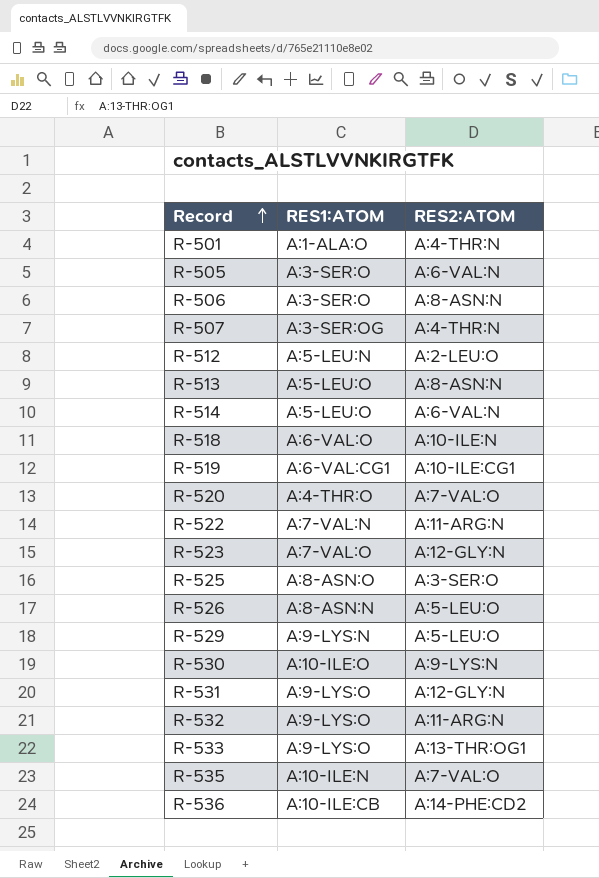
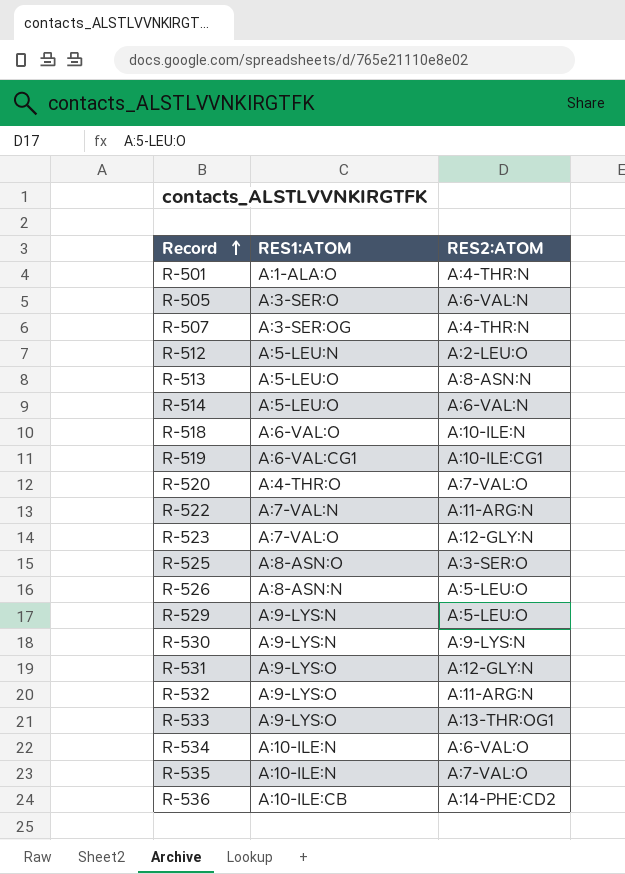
row R-506: A:3-SER:O | A:8-ASN:N -> none
R-530 | RES1:ATOM: A:10-ILE:O -> A:9-LYS:N
row R-534: none -> A:10-ILE:N | A:6-VAL:O

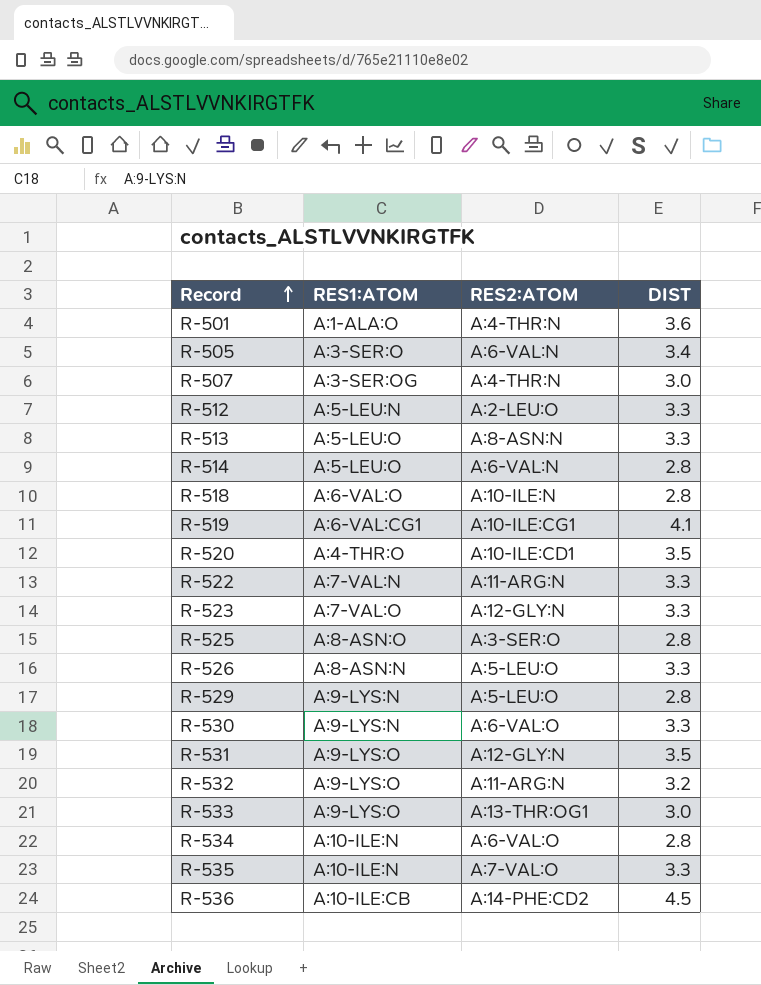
column DIST | position: none -> 4
R-520 | RES2:ATOM: A:7-VAL:O -> A:10-ILE:CD1
R-530 | RES2:ATOM: A:9-LYS:N -> A:6-VAL:O

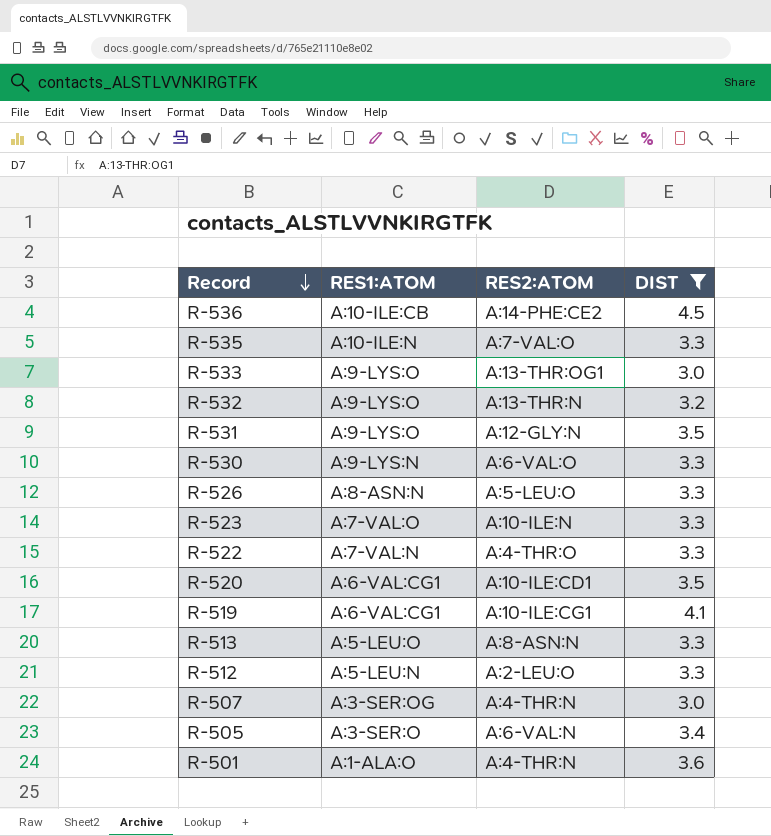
filter: none -> DIST != 2.8
row order: Record ascending -> Record descending
R-536 | RES2:ATOM: A:14-PHE:CD2 -> A:14-PHE:CE2
R-532 | RES2:ATOM: A:11-ARG:N -> A:13-THR:N
R-523 | RES2:ATOM: A:12-GLY:N -> A:10-ILE:N
R-522 | RES2:ATOM: A:11-ARG:N -> A:4-THR:O
R-520 | RES1:ATOM: A:4-THR:O -> A:6-VAL:CG1

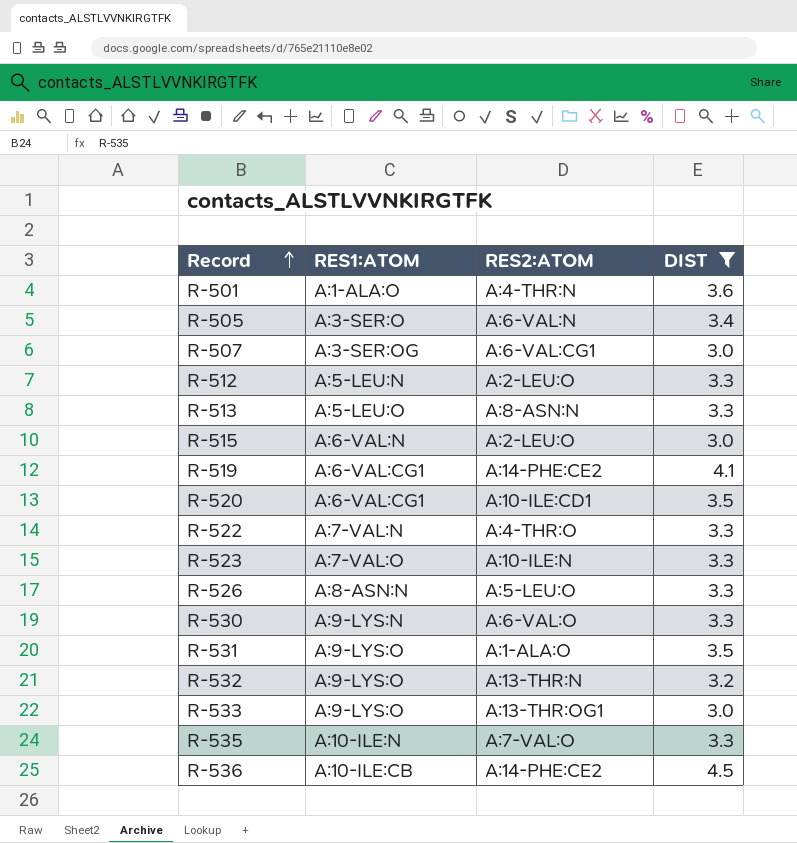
row order: Record descending -> Record ascending
R-507 | RES2:ATOM: A:4-THR:N -> A:6-VAL:CG1
row R-515: none -> A:6-VAL:N | A:2-LEU:O | 3.0
R-519 | RES2:ATOM: A:10-ILE:CG1 -> A:14-PHE:CE2
R-531 | RES2:ATOM: A:12-GLY:N -> A:1-ALA:O

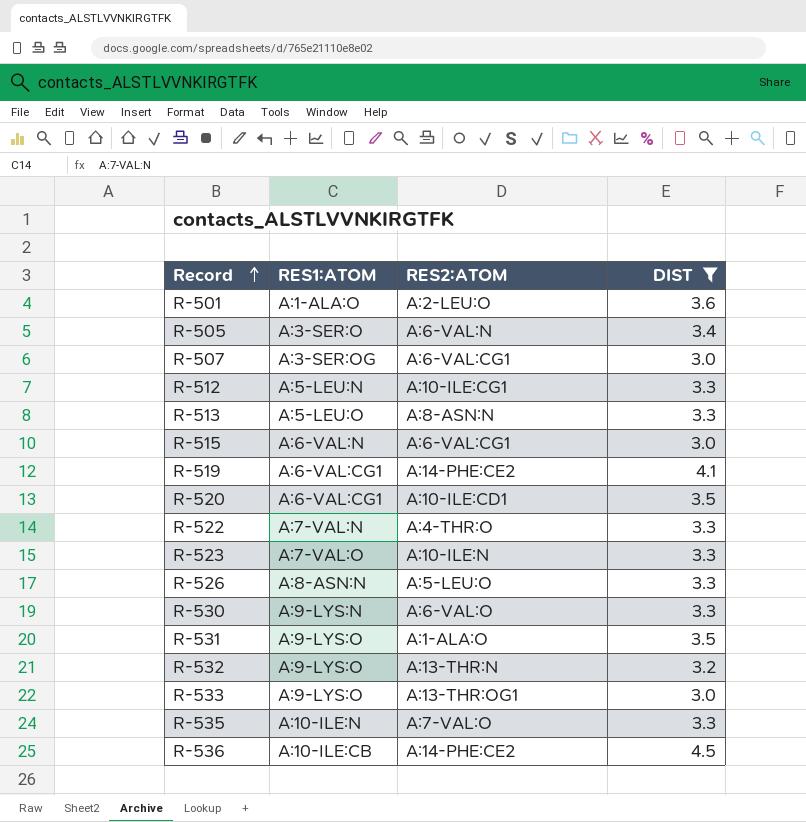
R-501 | RES2:ATOM: A:4-THR:N -> A:2-LEU:O
R-512 | RES2:ATOM: A:2-LEU:O -> A:10-ILE:CG1
R-515 | RES2:ATOM: A:2-LEU:O -> A:6-VAL:CG1

